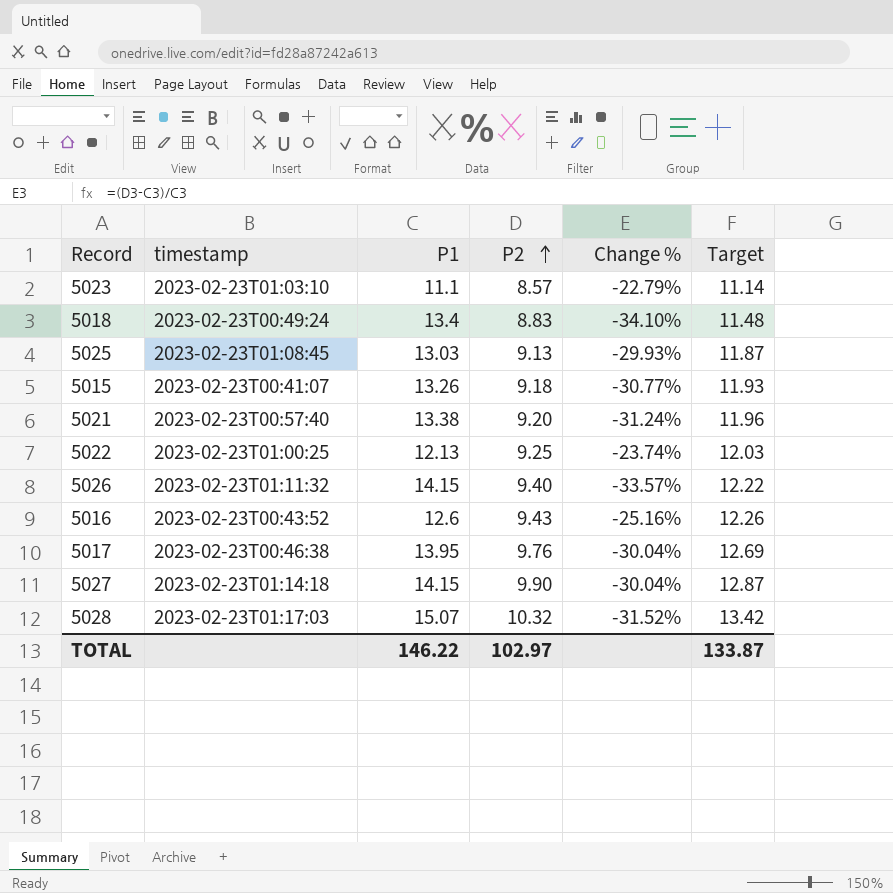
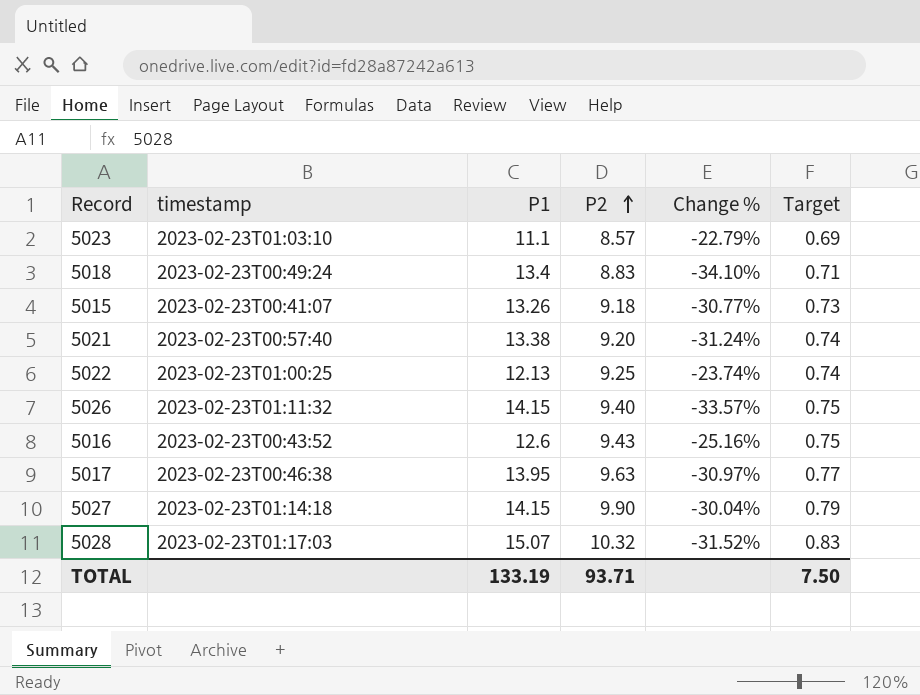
column Target | formula: [P2] * 1.3 -> [P2] * 0.08
row 5025: 2023-02-23T01:08:45 | 13.03 | 9.13 | -29.93% | 11.87 -> none
5017 | P2: 9.76 -> 9.63
5017 | Change %: -30.04% -> -30.97%
TOTAL | P1: 146.22 -> 133.19
TOTAL | P2: 102.97 -> 93.71
TOTAL | Target: 133.87 -> 7.50

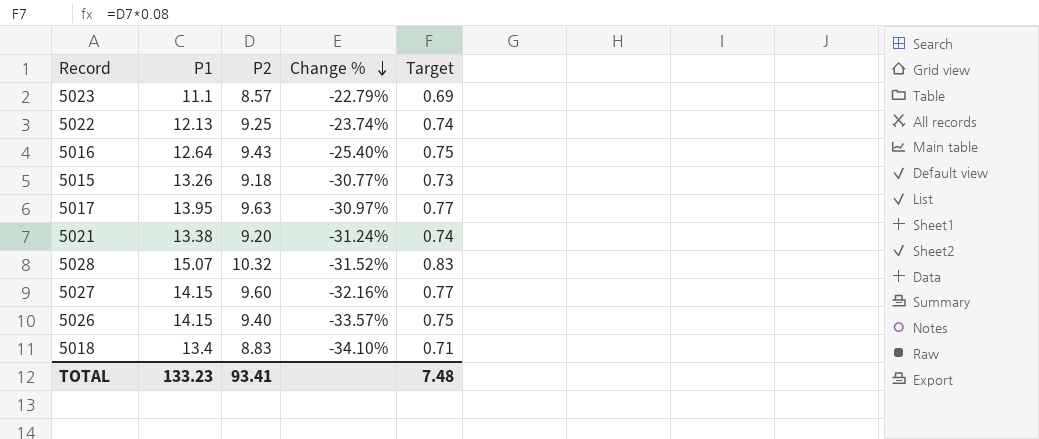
row order: P2 ascending -> Change % descending
column timestamp | position: 2 -> none
5016 | P1: 12.6 -> 12.64
5016 | Change %: -25.16% -> -25.40%
5027 | P2: 9.90 -> 9.60
5027 | Change %: -30.04% -> -32.16%
5027 | Target: 0.79 -> 0.77
TOTAL | P1: 133.19 -> 133.23
TOTAL | P2: 93.71 -> 93.41
TOTAL | Target: 7.50 -> 7.48

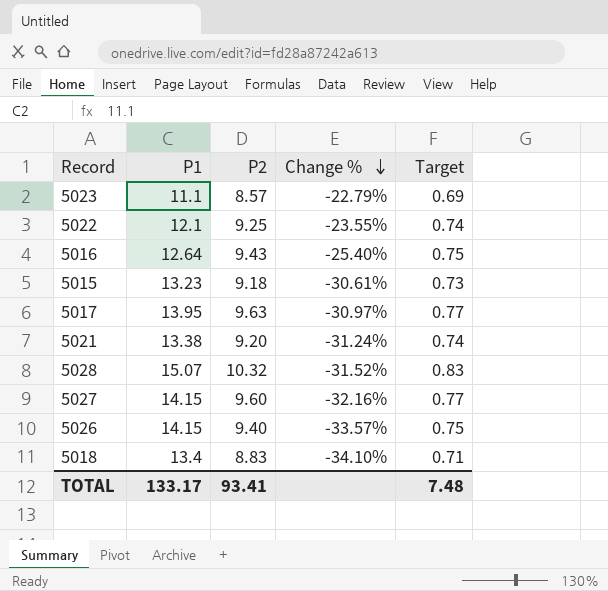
5022 | P1: 12.13 -> 12.1
5022 | Change %: -23.74% -> -23.55%
5015 | P1: 13.26 -> 13.23
5015 | Change %: -30.77% -> -30.61%
TOTAL | P1: 133.23 -> 133.17

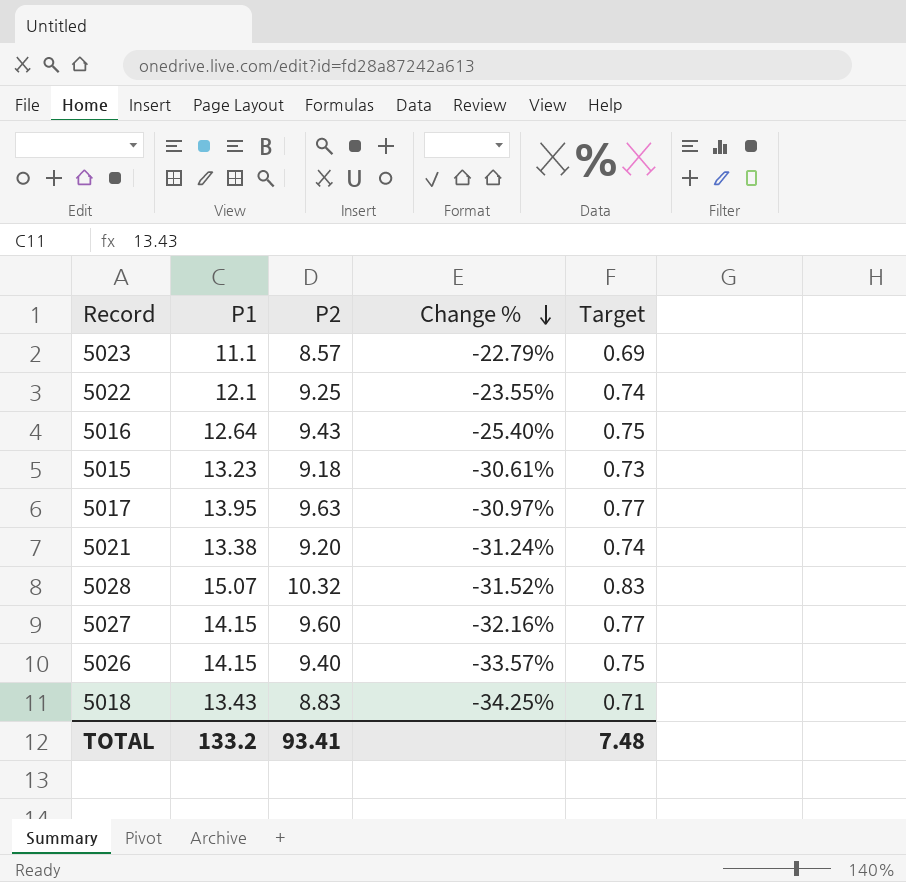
5018 | P1: 13.4 -> 13.43
5018 | Change %: -34.10% -> -34.25%
TOTAL | P1: 133.17 -> 133.2

